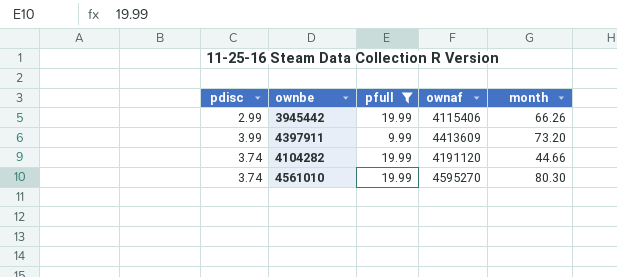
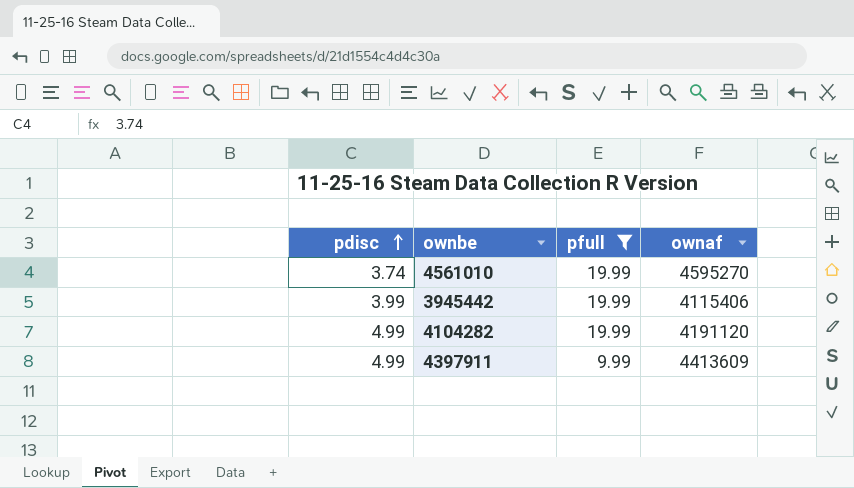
row order: none -> pdisc ascending
column month | position: 5 -> none
3945442 | pdisc: 2.99 -> 3.99
4104282 | pdisc: 3.74 -> 4.99
4397911 | pdisc: 3.99 -> 4.99

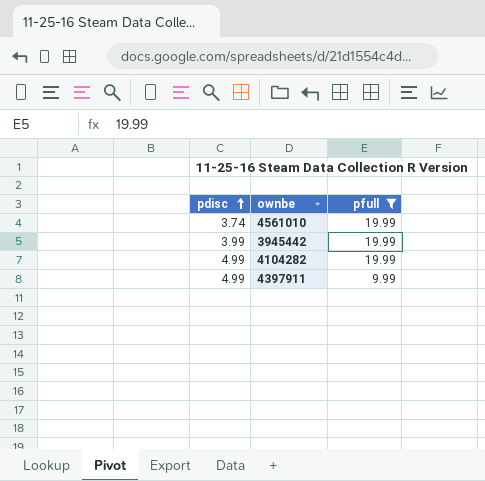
column ownaf | position: 4 -> none

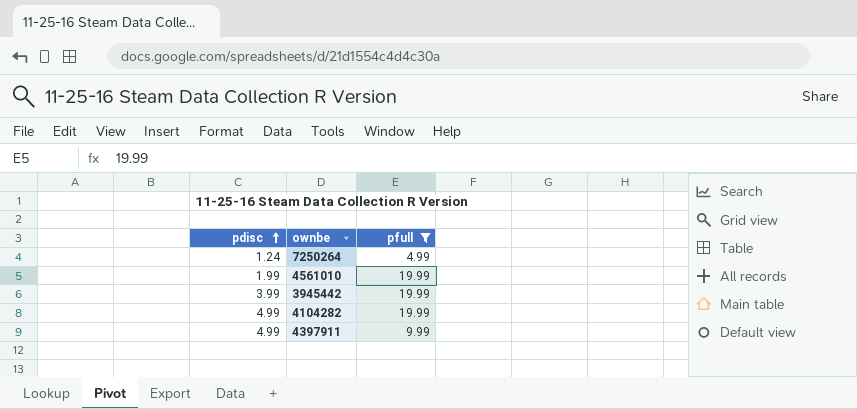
row 7250264: none -> 1.24 | 4.99
4561010 | pdisc: 3.74 -> 1.99

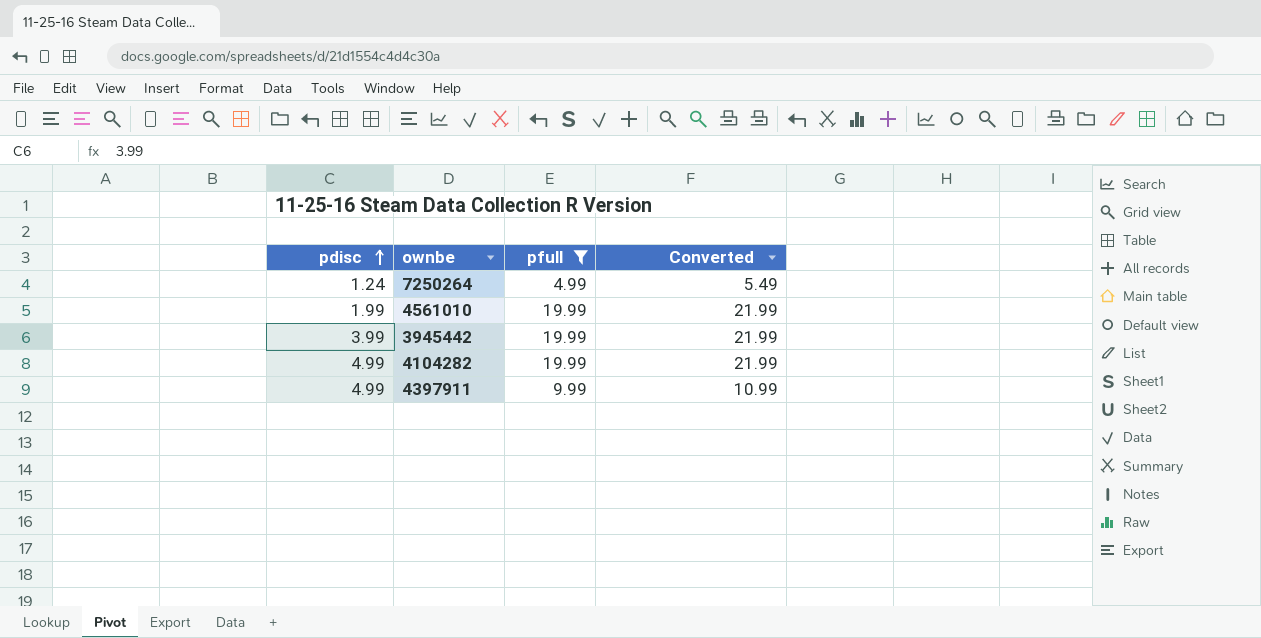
column Converted | formula: none -> [pfull] * 1.1

